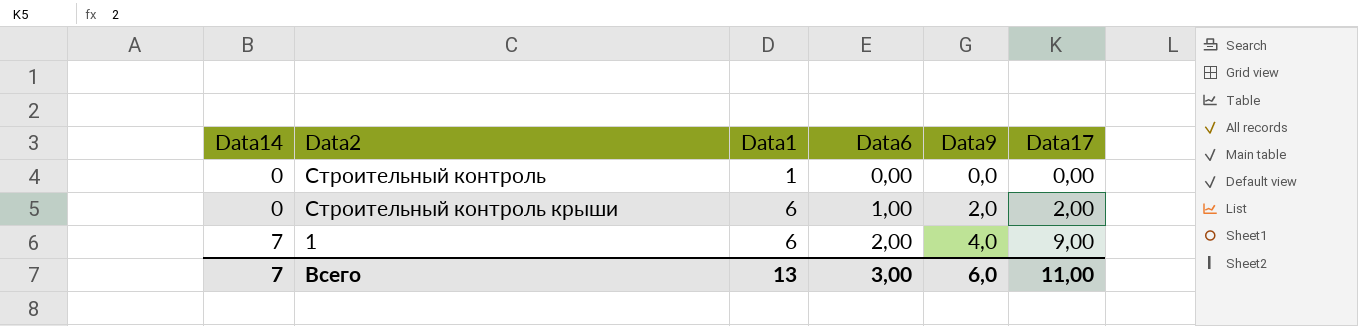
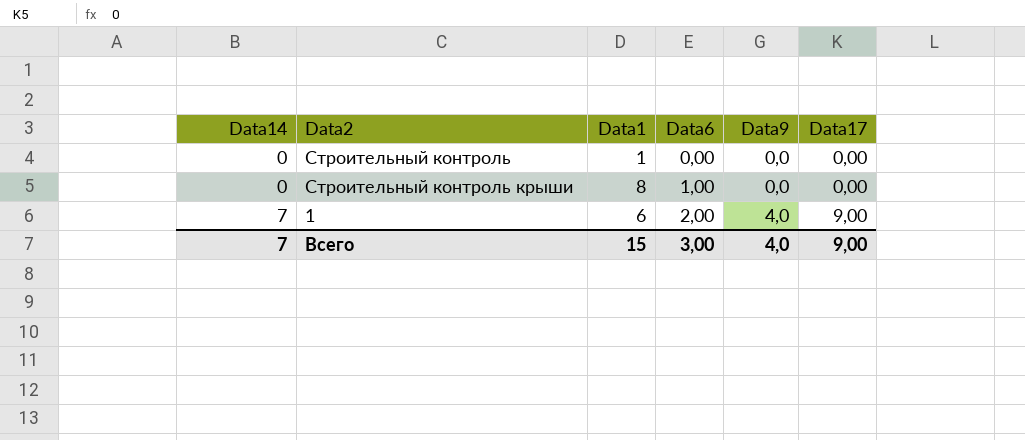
Строительный контроль крыши | Data1: 6 -> 8
Строительный контроль крыши | Data9: 2,0 -> 0,0
Строительный контроль крыши | Data17: 2,00 -> 0,00
Всего | Data1: 13 -> 15
Всего | Data9: 6,0 -> 4,0
Всего | Data17: 11,00 -> 9,00

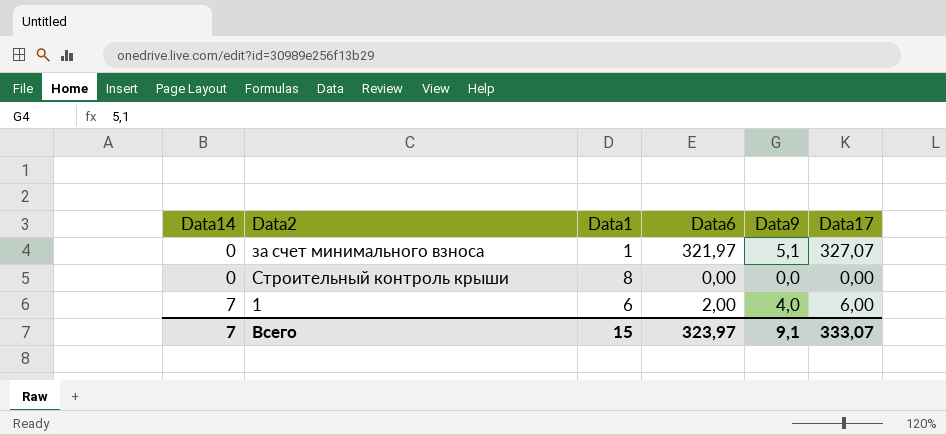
row Строительный контроль: 0 | 1 | 0,00 | 0,0 | 0,00 -> none
row за счет минимального взноса: none -> 0 | 1 | 321,97 | 5,1 | 327,07
Строительный контроль крыши | Data6: 1,00 -> 0,00
1 | Data17: 9,00 -> 6,00
Всего | Data6: 3,00 -> 323,97
Всего | Data9: 4,0 -> 9,1
Всего | Data17: 9,00 -> 333,07

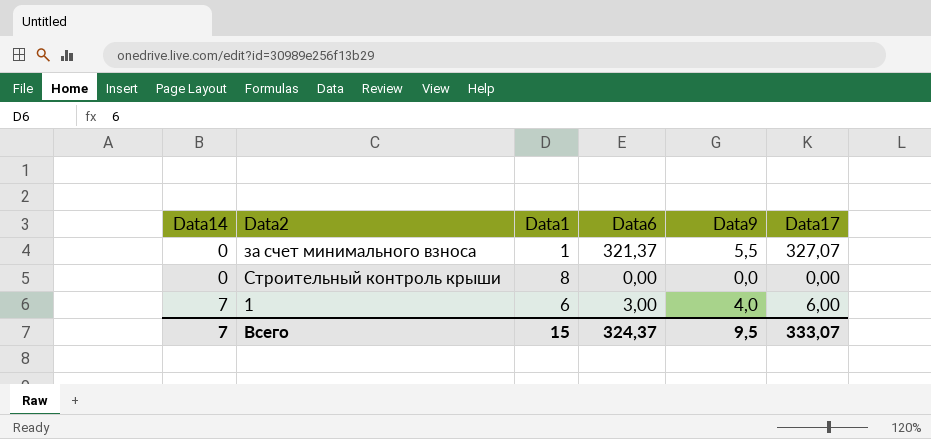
за счет минимального взноса | Data6: 321,97 -> 321,37
за счет минимального взноса | Data9: 5,1 -> 5,5
1 | Data6: 2,00 -> 3,00
Всего | Data6: 323,97 -> 324,37
Всего | Data9: 9,1 -> 9,5

